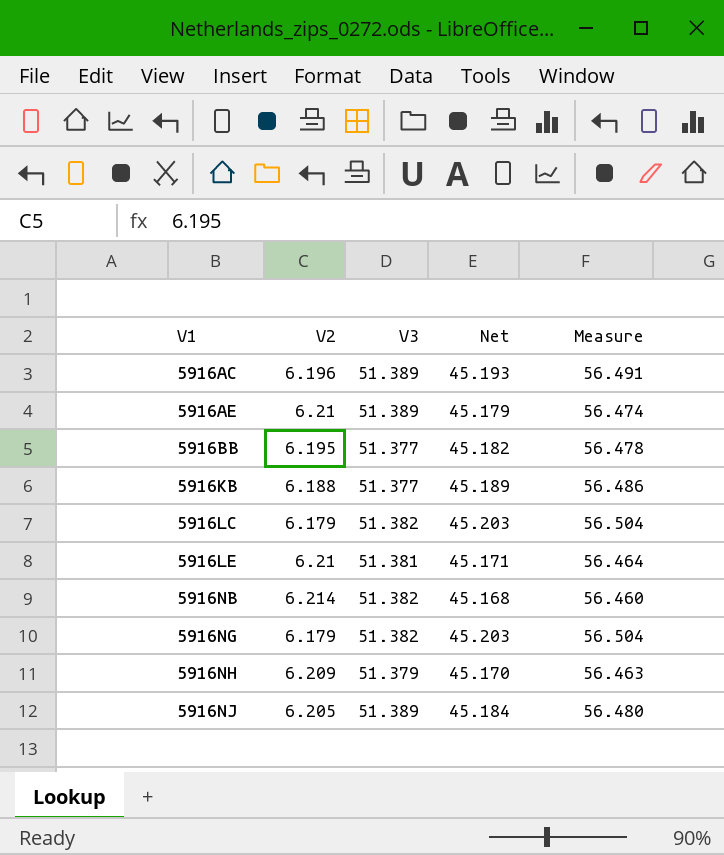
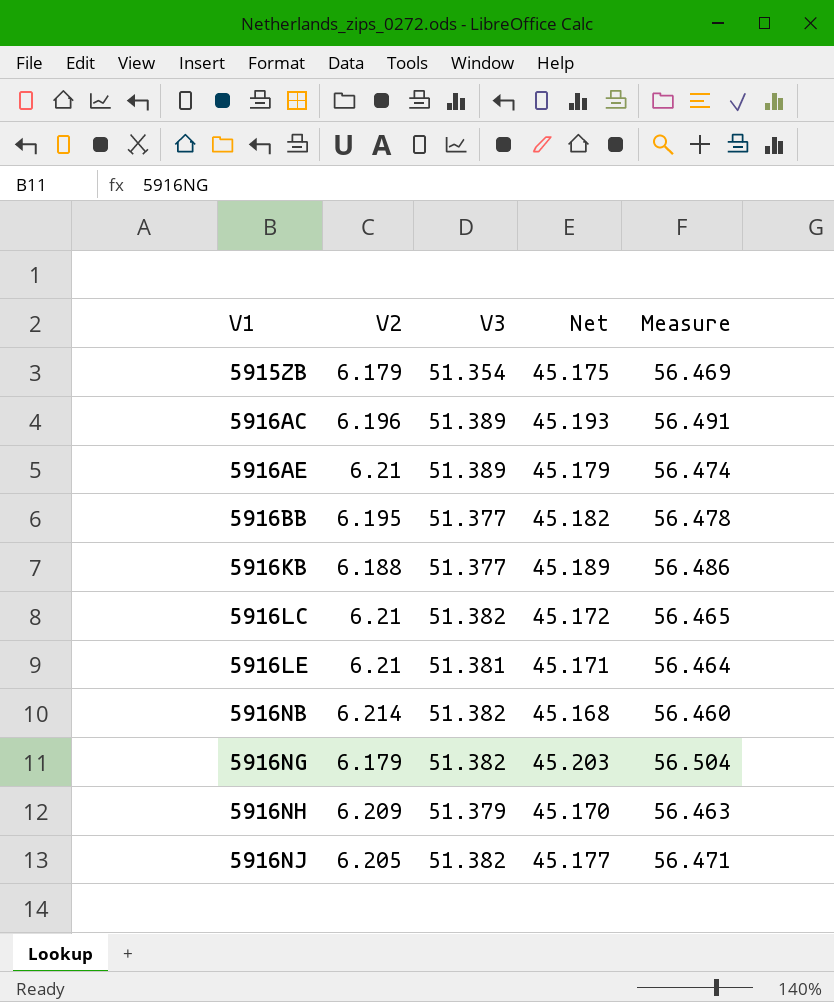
row 5915ZB: none -> 6.179 | 51.354 | 45.175 | 56.469
5916LC | V2: 6.179 -> 6.21
5916LC | Net: 45.203 -> 45.172
5916LC | Measure: 56.504 -> 56.465
5916NJ | V3: 51.389 -> 51.382
5916NJ | Net: 45.184 -> 45.177
5916NJ | Measure: 56.480 -> 56.471

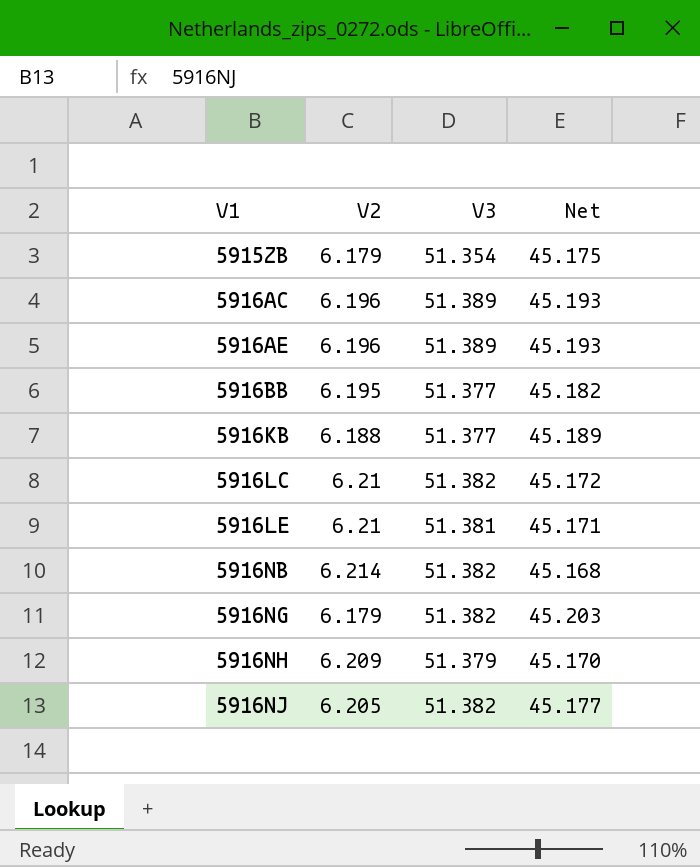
column Measure | formula: [Net] * 1.25 -> none
5916AE | V2: 6.21 -> 6.196
5916AE | Net: 45.179 -> 45.193

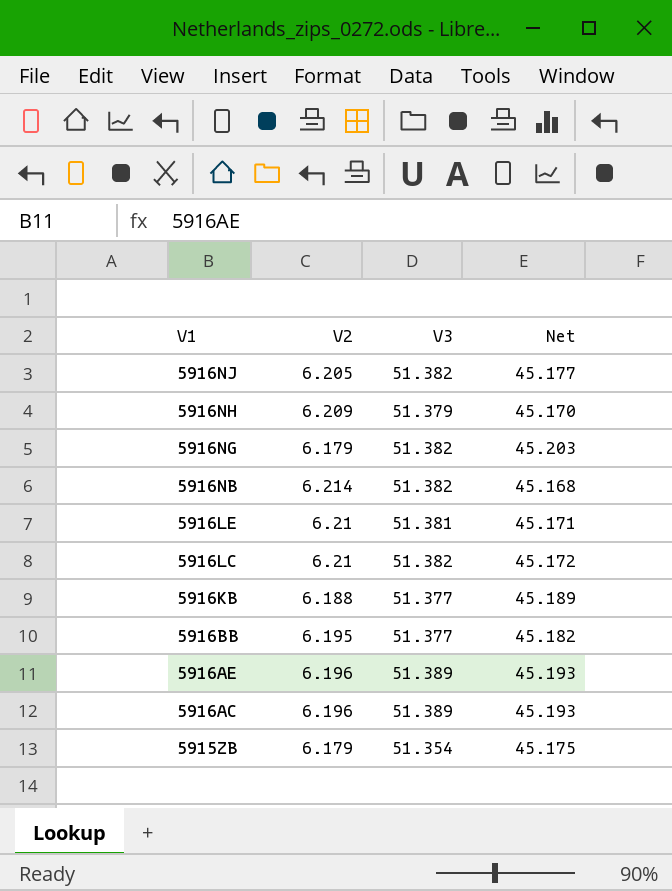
row order: V1 ascending -> V1 descending

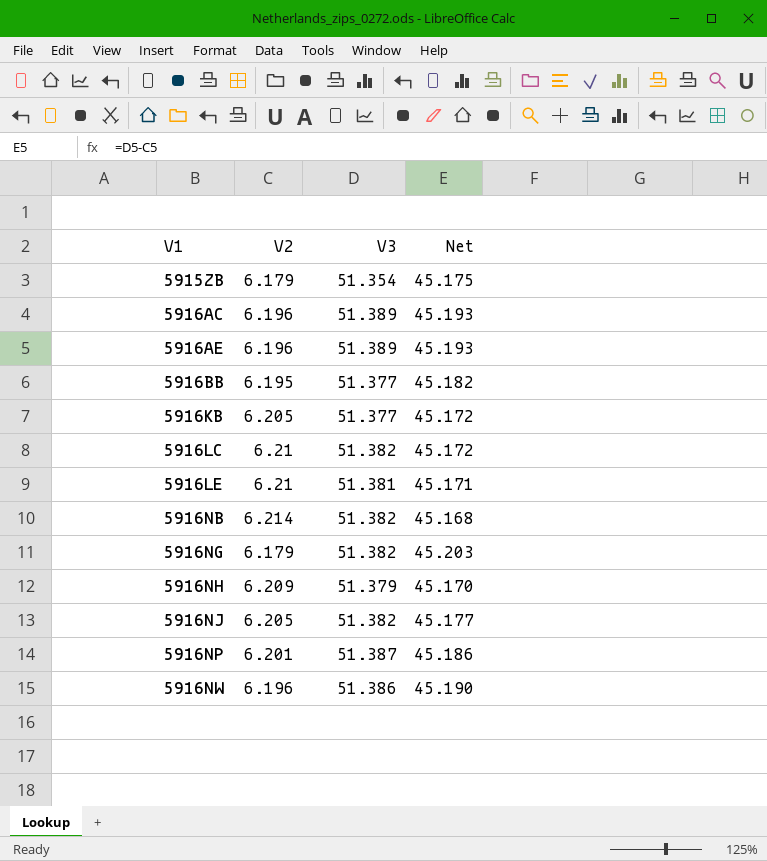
row order: V1 descending -> V1 ascending
5916KB | V2: 6.188 -> 6.205
5916KB | Net: 45.189 -> 45.172
row 5916NP: none -> 6.201 | 51.387 | 45.186
row 5916NW: none -> 6.196 | 51.386 | 45.190

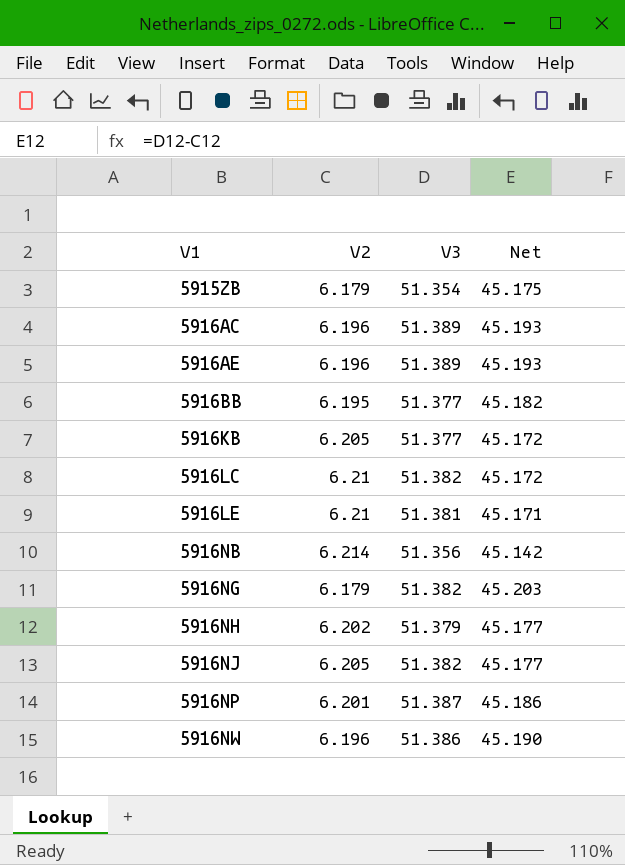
5916NB | V3: 51.382 -> 51.356
5916NB | Net: 45.168 -> 45.142
5916NH | V2: 6.209 -> 6.202
5916NH | Net: 45.170 -> 45.177

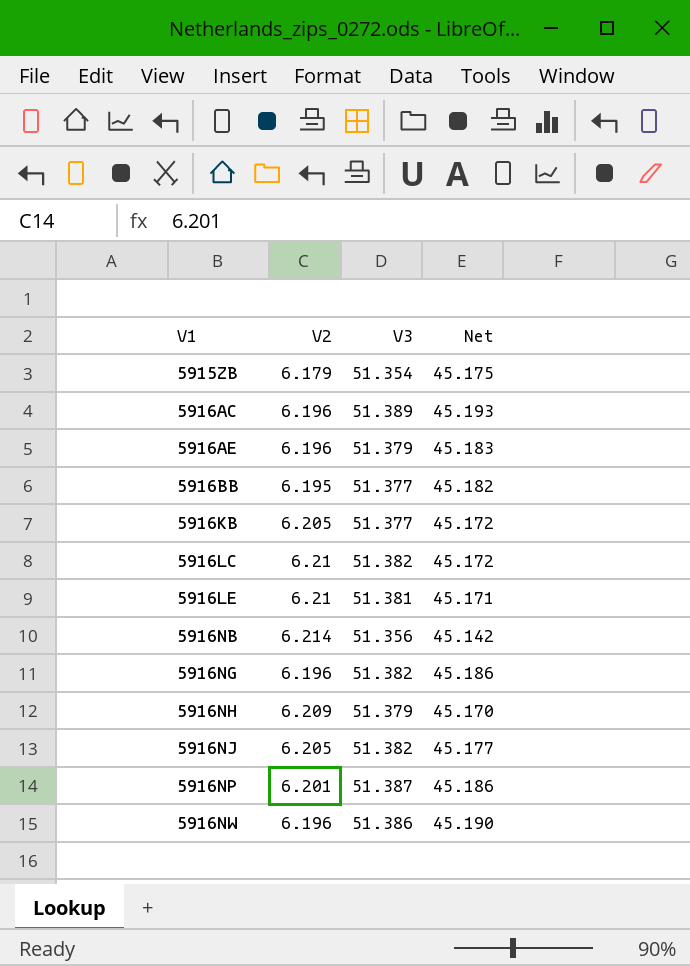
5916AE | V3: 51.389 -> 51.379
5916AE | Net: 45.193 -> 45.183
5916NG | V2: 6.179 -> 6.196
5916NG | Net: 45.203 -> 45.186
5916NH | V2: 6.202 -> 6.209
5916NH | Net: 45.177 -> 45.170

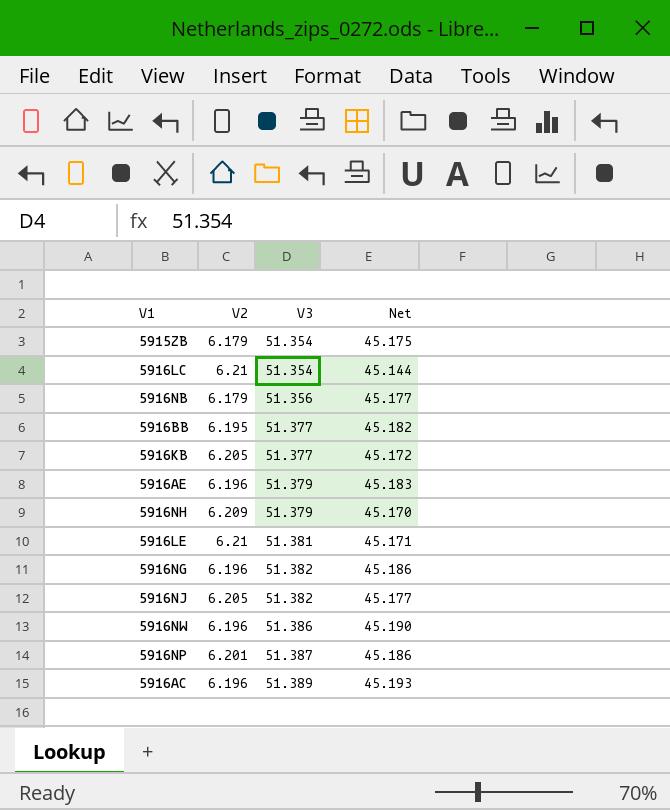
row order: V1 ascending -> V3 ascending
5916LC | V3: 51.382 -> 51.354
5916LC | Net: 45.172 -> 45.144
5916NB | V2: 6.214 -> 6.179
5916NB | Net: 45.142 -> 45.177

